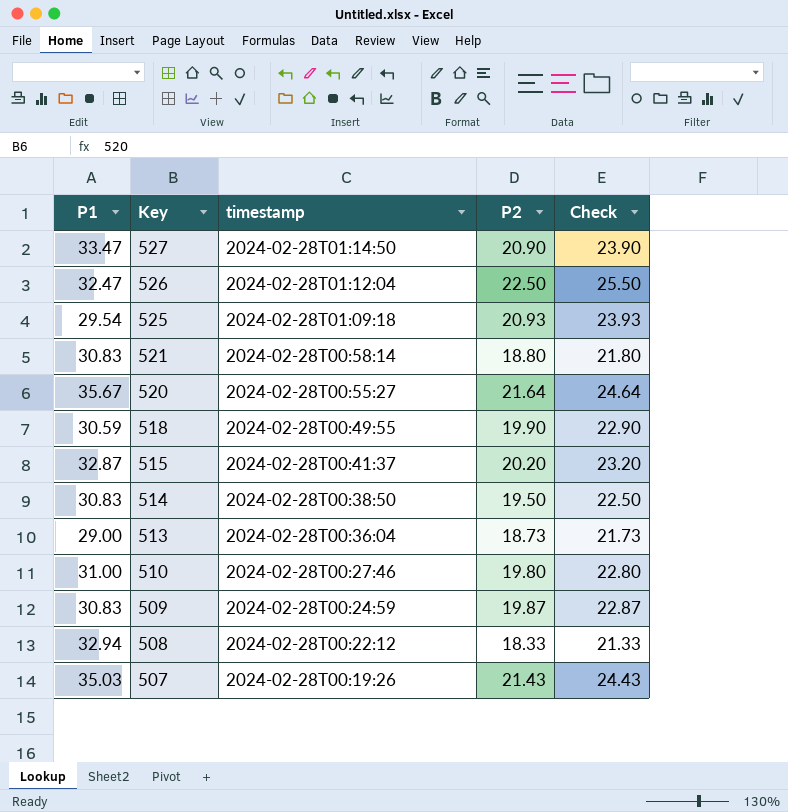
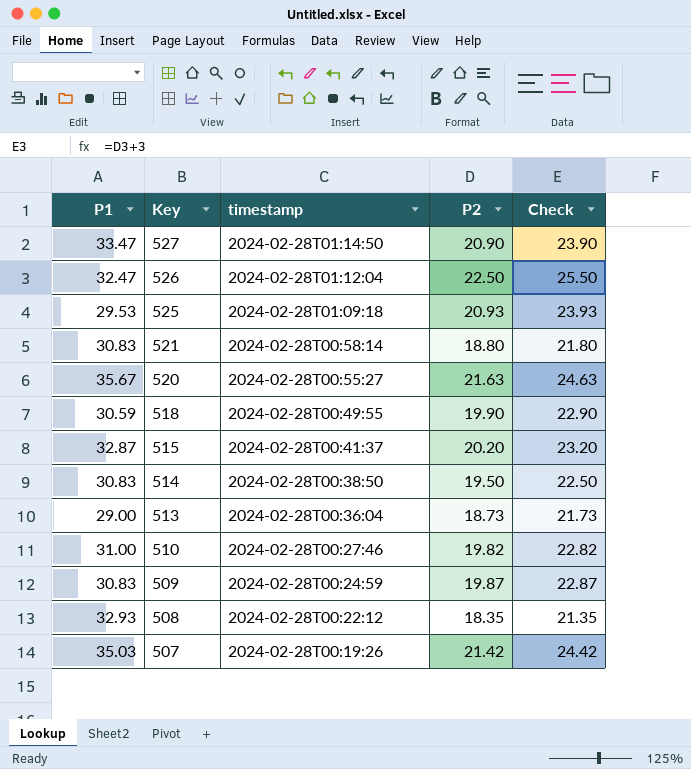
525 | P1: 29.54 -> 29.53
520 | P2: 21.64 -> 21.63
520 | Check: 24.64 -> 24.63
510 | P2: 19.80 -> 19.82
510 | Check: 22.80 -> 22.82
508 | P1: 32.94 -> 32.93
508 | P2: 18.33 -> 18.35
508 | Check: 21.33 -> 21.35
507 | P2: 21.43 -> 21.42
507 | Check: 24.43 -> 24.42

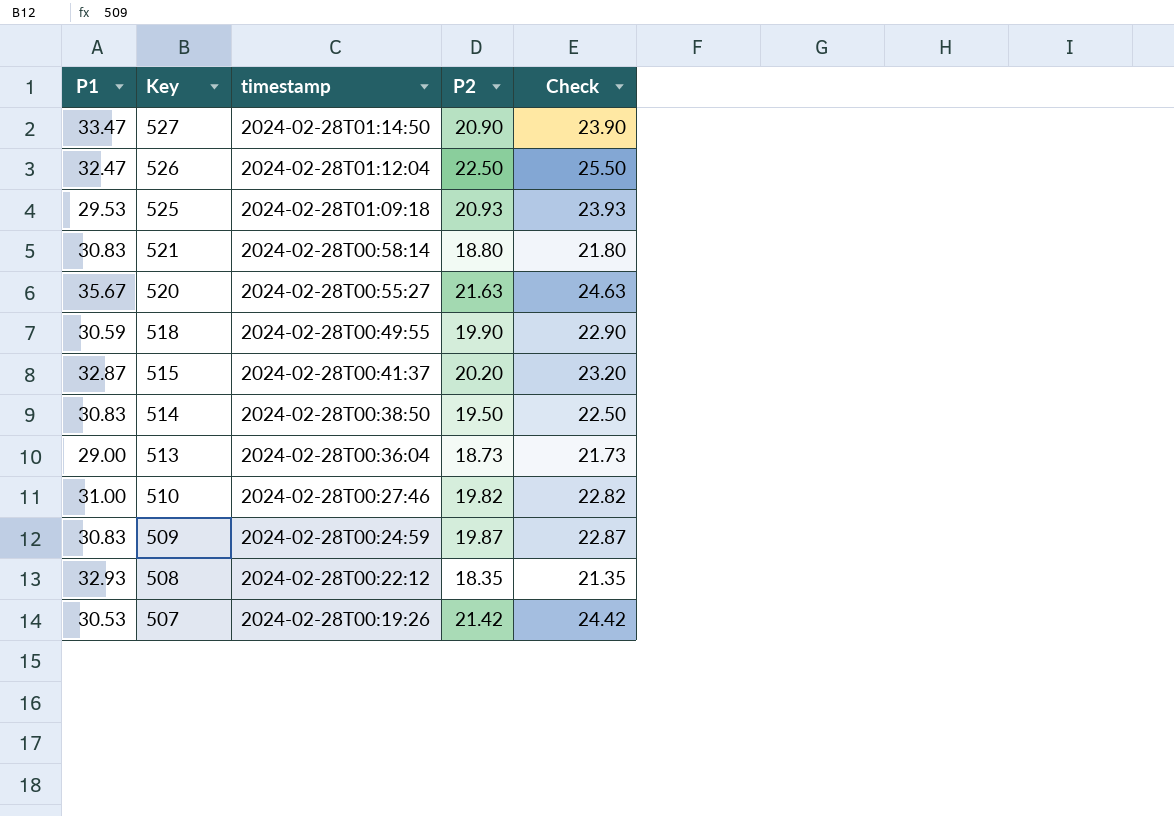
507 | P1: 35.03 -> 30.53

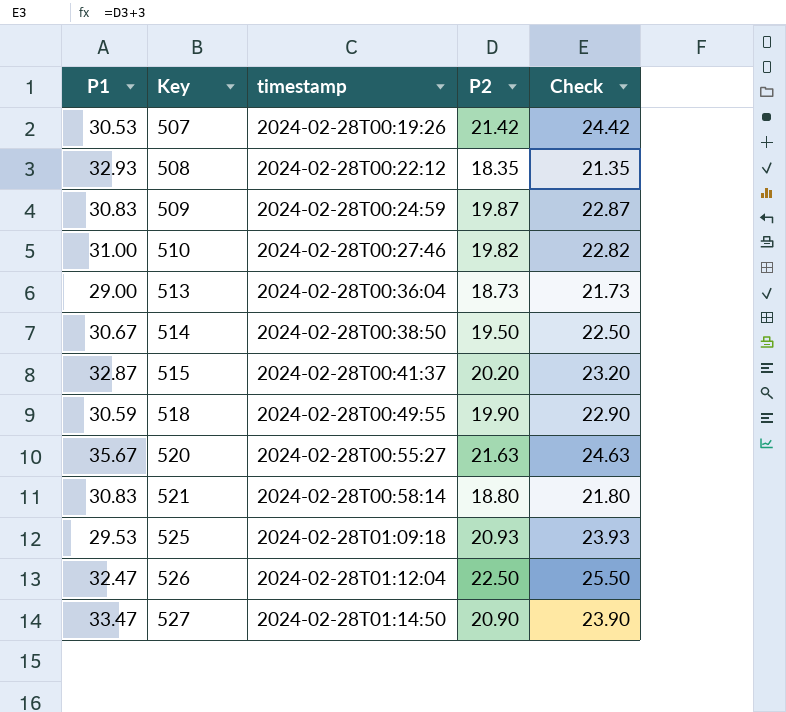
row order: Key descending -> Key ascending
514 | P1: 30.83 -> 30.67

